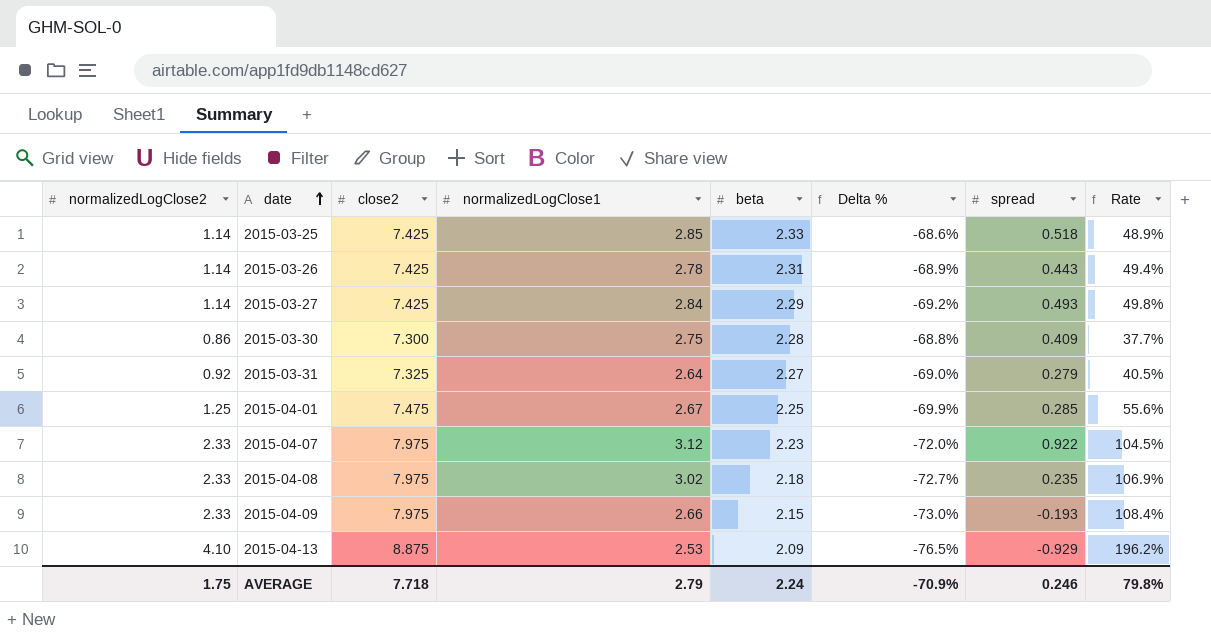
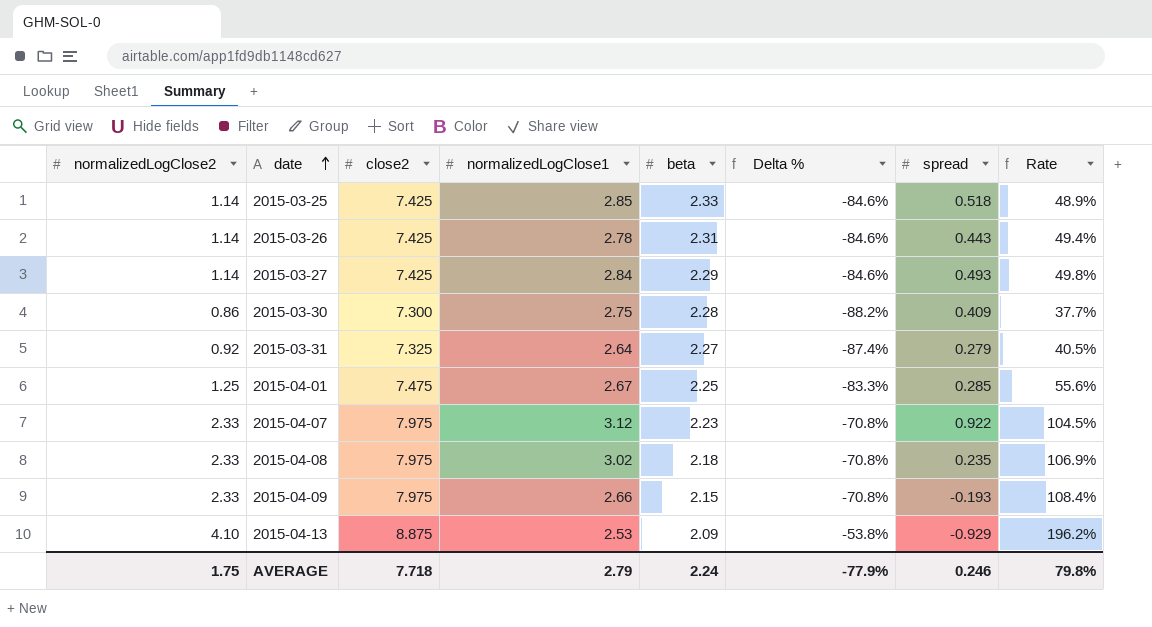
column Delta % | formula: ([beta] - [close2]) / [close2] -> ([normalizedLogClose2] - [close2]) / [close2]
AVERAGE | Delta %: -70.9% -> -77.9%

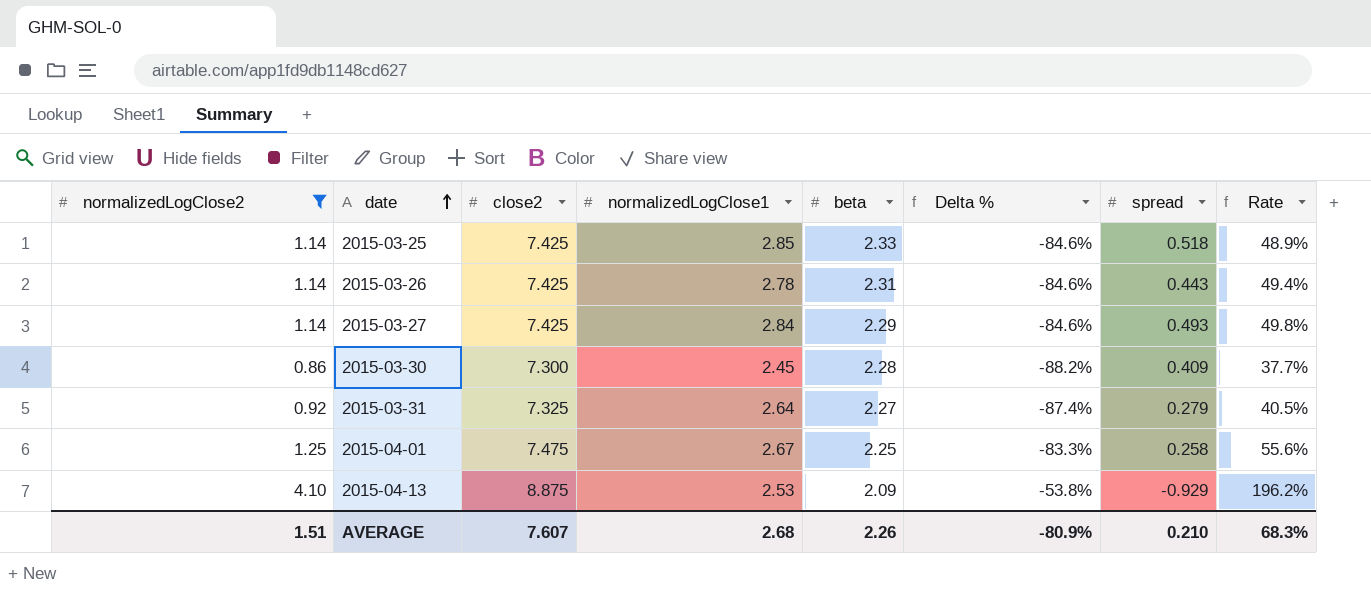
filter: none -> normalizedLogClose2 != 2.33
2015-03-30 | normalizedLogClose1: 2.75 -> 2.45
2015-04-01 | spread: 0.285 -> 0.258
AVERAGE | normalizedLogClose2: 1.75 -> 1.51
AVERAGE | close2: 7.718 -> 7.607
AVERAGE | normalizedLogClose1: 2.79 -> 2.68
AVERAGE | beta: 2.24 -> 2.26
AVERAGE | Delta %: -77.9% -> -80.9%
AVERAGE | spread: 0.246 -> 0.210
AVERAGE | Rate: 79.8% -> 68.3%

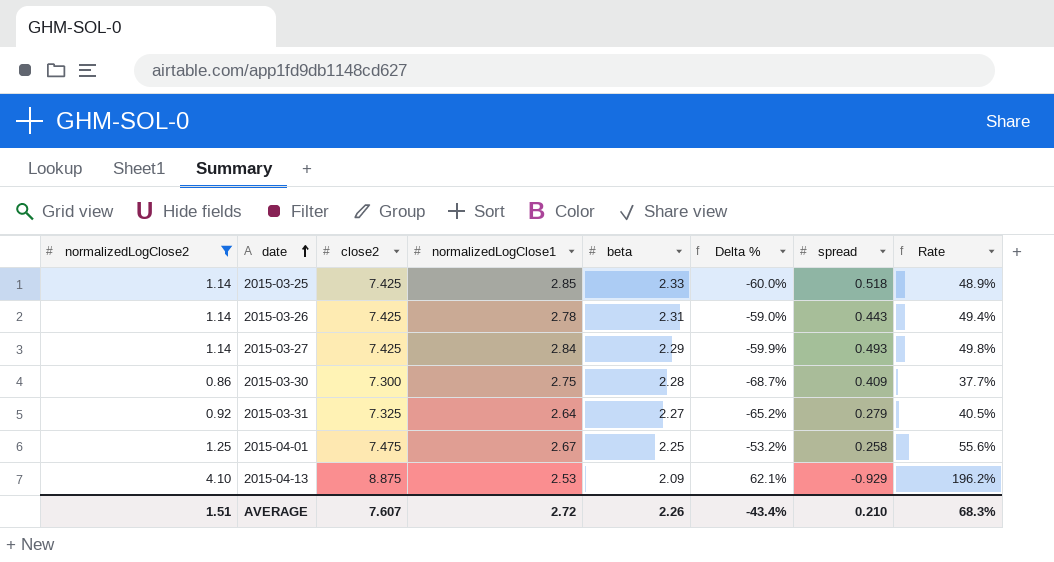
column Delta % | formula: ([normalizedLogClose2] - [close2]) / [close2] -> ([normalizedLogClose2] - [normalizedLogClose1]) / [normalizedLogClose1]
2015-03-30 | normalizedLogClose1: 2.45 -> 2.75
AVERAGE | normalizedLogClose1: 2.68 -> 2.72
AVERAGE | Delta %: -80.9% -> -43.4%

